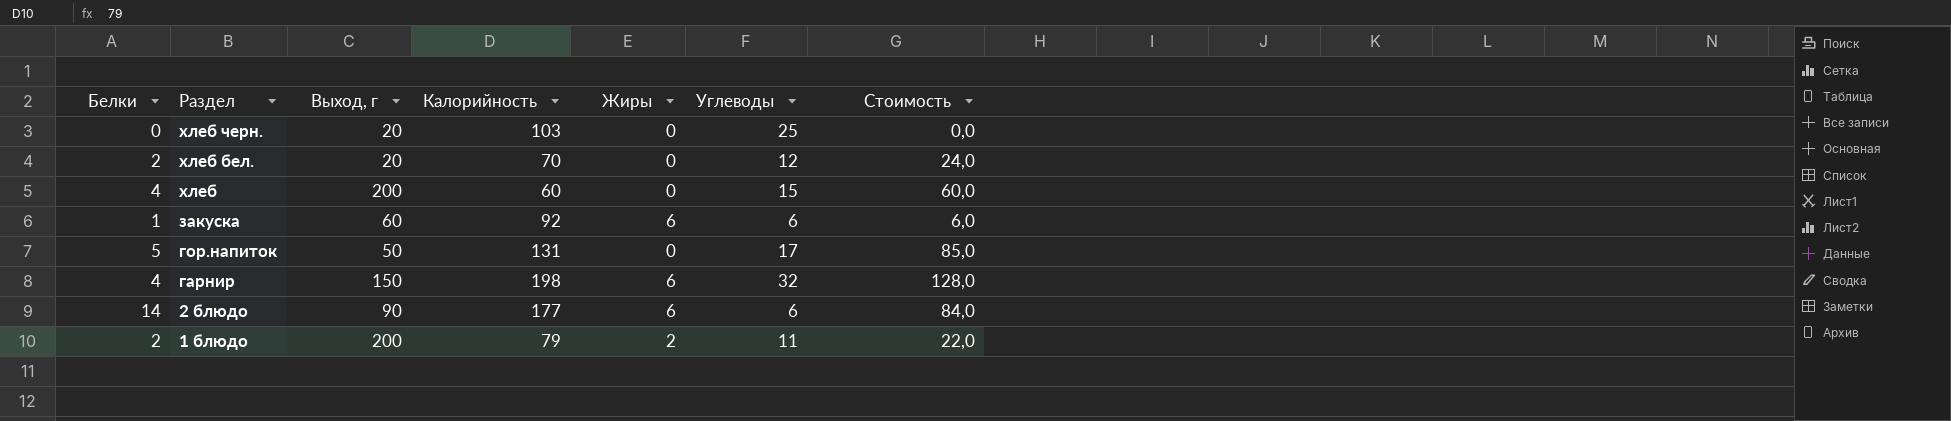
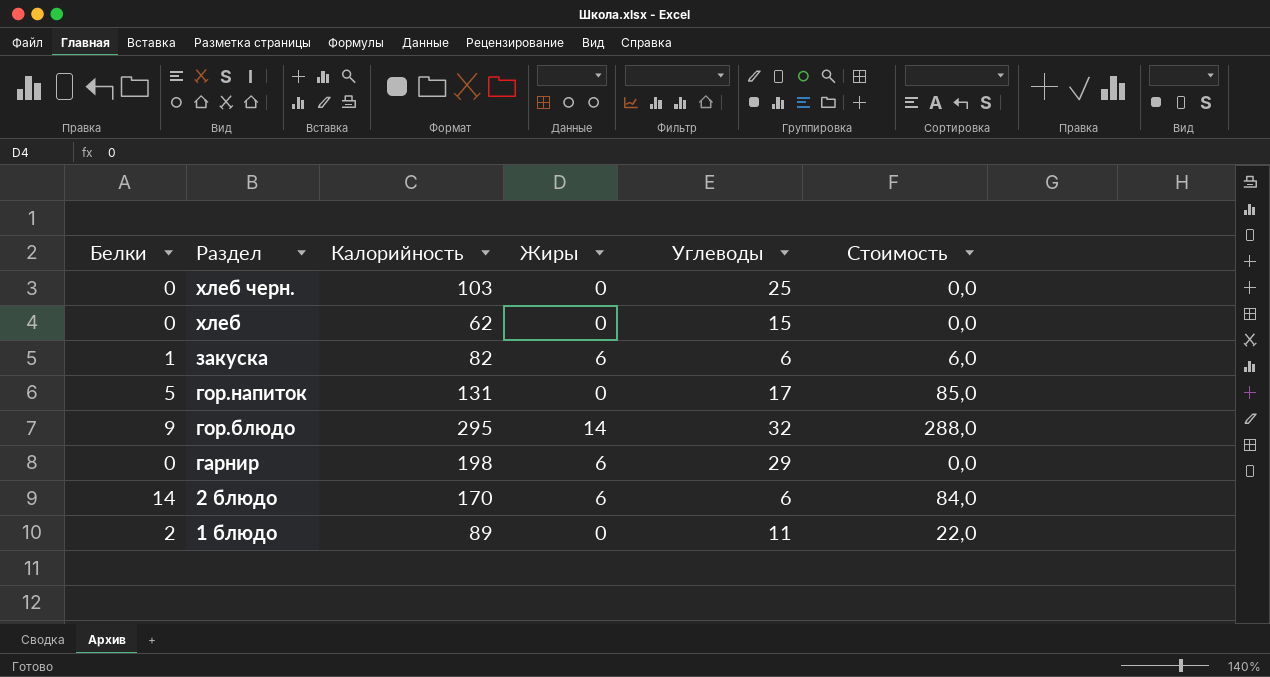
column Выход, г | position: 3 -> none
row хлеб бел.: 2 | 20 | 70 | 0 | 12 | 24,0 -> none
хлеб | Белки: 4 -> 0
хлеб | Калорийность: 60 -> 62
хлеб | Стоимость: 60,0 -> 0,0
закуска | Калорийность: 92 -> 82
row гор.блюдо: none -> 9 | 295 | 14 | 32 | 288,0
гарнир | Белки: 4 -> 0
гарнир | Углеводы: 32 -> 29
гарнир | Стоимость: 128,0 -> 0,0
2 блюдо | Калорийность: 177 -> 170
1 блюдо | Калорийность: 79 -> 89
1 блюдо | Жиры: 2 -> 0

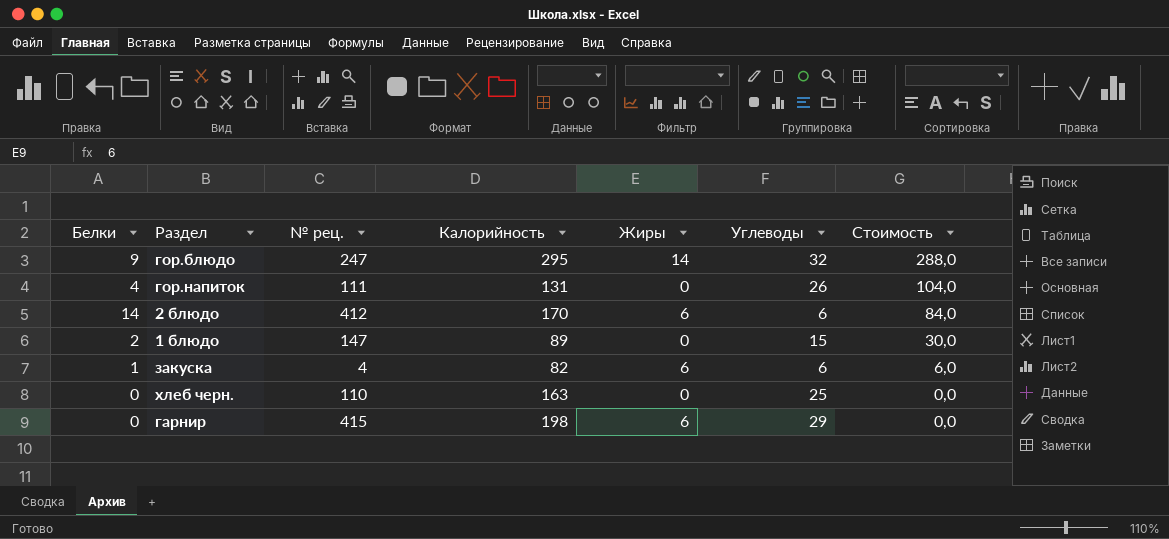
row order: Раздел descending -> Стоимость descending
column № рец. | position: none -> 3
row хлеб: 0 | 62 | 0 | 15 | 0,0 -> none
гор.напиток | Белки: 5 -> 4
гор.напиток | Углеводы: 17 -> 26
гор.напиток | Стоимость: 85,0 -> 104,0
1 блюдо | Углеводы: 11 -> 15
1 блюдо | Стоимость: 22,0 -> 30,0
хлеб черн. | Калорийность: 103 -> 163

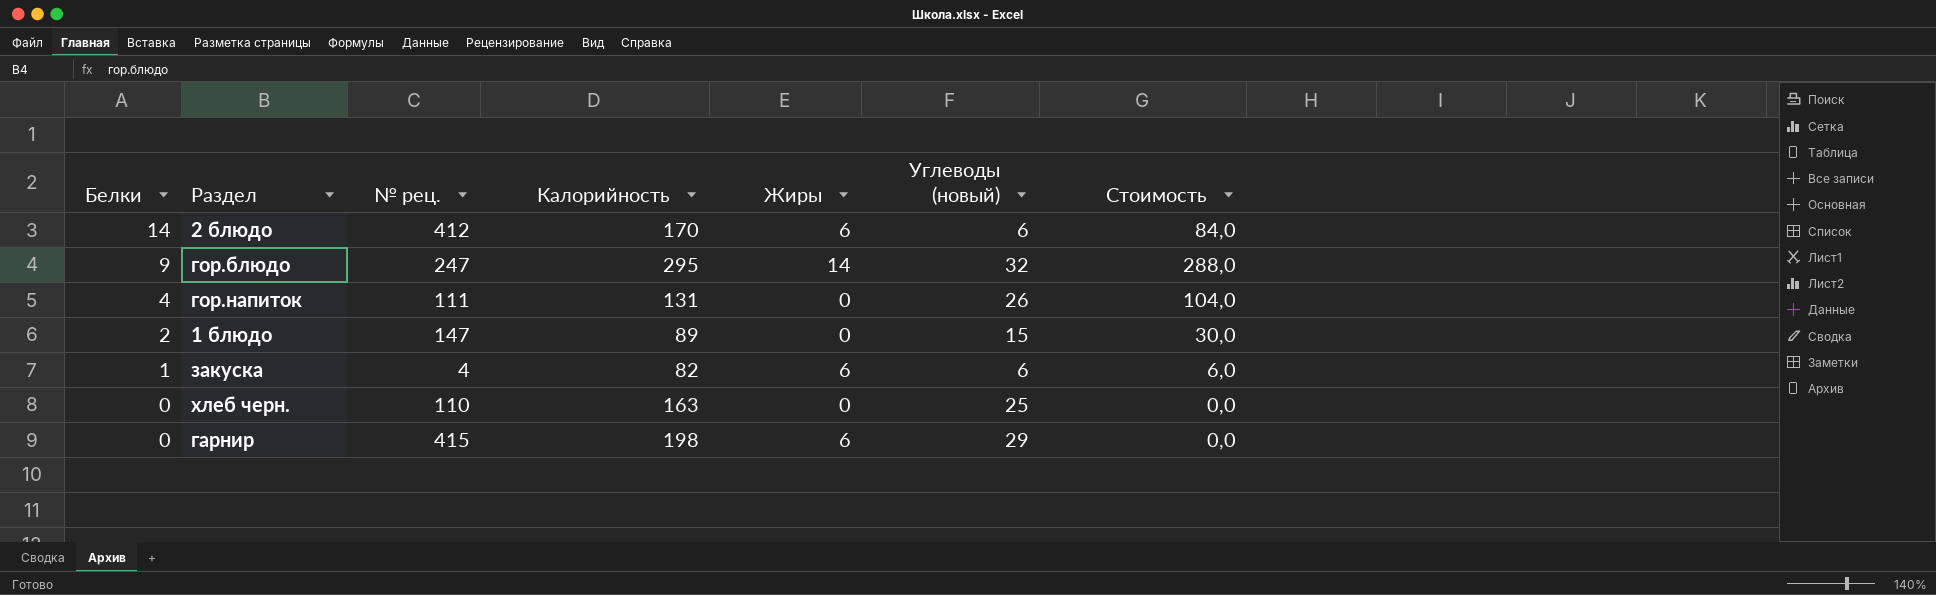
row order: Стоимость descending -> Белки descending
column name: Углеводы -> Углеводы (новый)

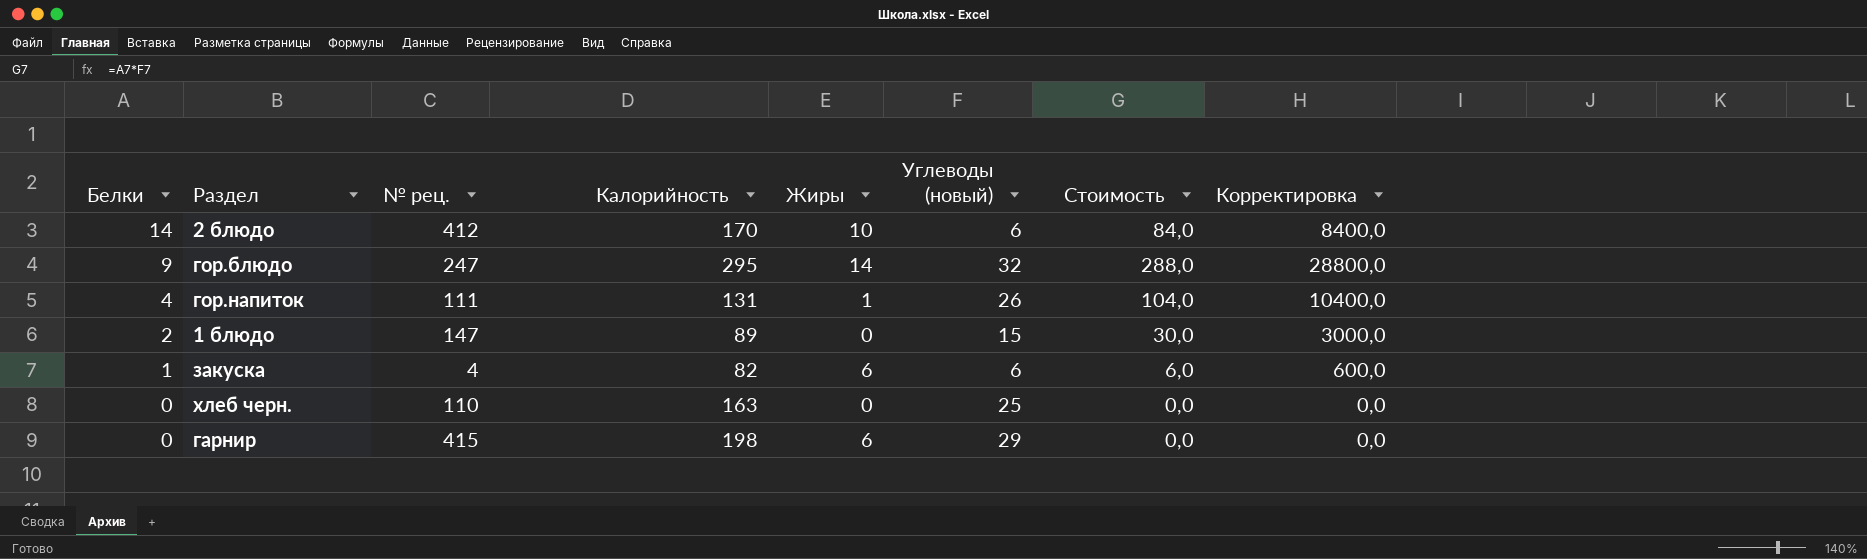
column Корректировка | formula: none -> [Стоимость] * 100
2 блюдо | Жиры: 6 -> 10
гор.напиток | Жиры: 0 -> 1

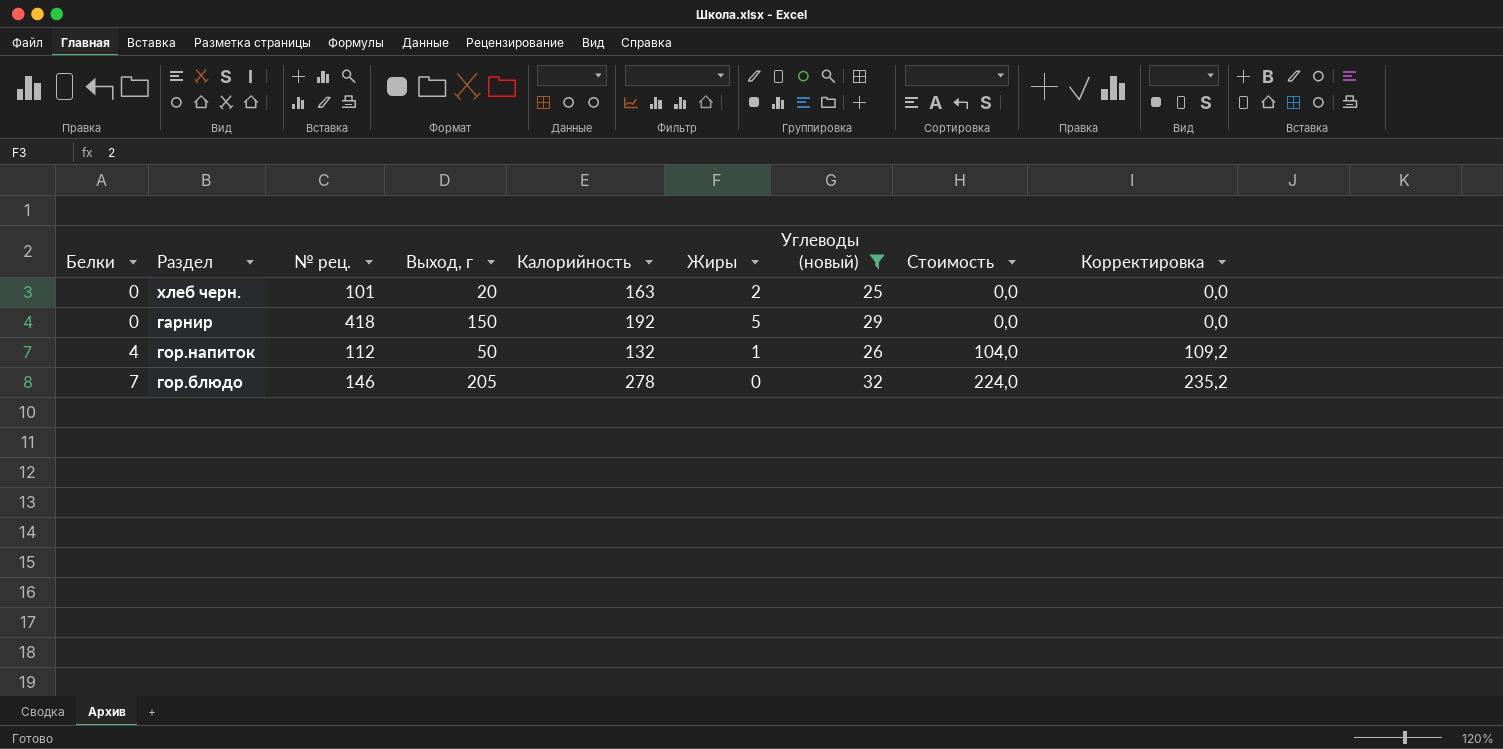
filter: none -> Углеводы (новый) >= 25
row order: Белки descending -> Белки ascending
column Выход, г | position: none -> 4
column Корректировка | formula: [Стоимость] * 100 -> [Стоимость] * 1,05
хлеб черн. | № рец.: 110 -> 101
хлеб черн. | Жиры: 0 -> 2
гарнир | № рец.: 415 -> 418
гарнир | Калорийность: 198 -> 192
гарнир | Жиры: 6 -> 5
гор.напиток | № рец.: 111 -> 112
гор.напиток | Калорийность: 131 -> 132
гор.блюдо | Белки: 9 -> 7
гор.блюдо | № рец.: 247 -> 146
гор.блюдо | Калорийность: 295 -> 278
гор.блюдо | Жиры: 14 -> 0
гор.блюдо | Стоимость: 288,0 -> 224,0

